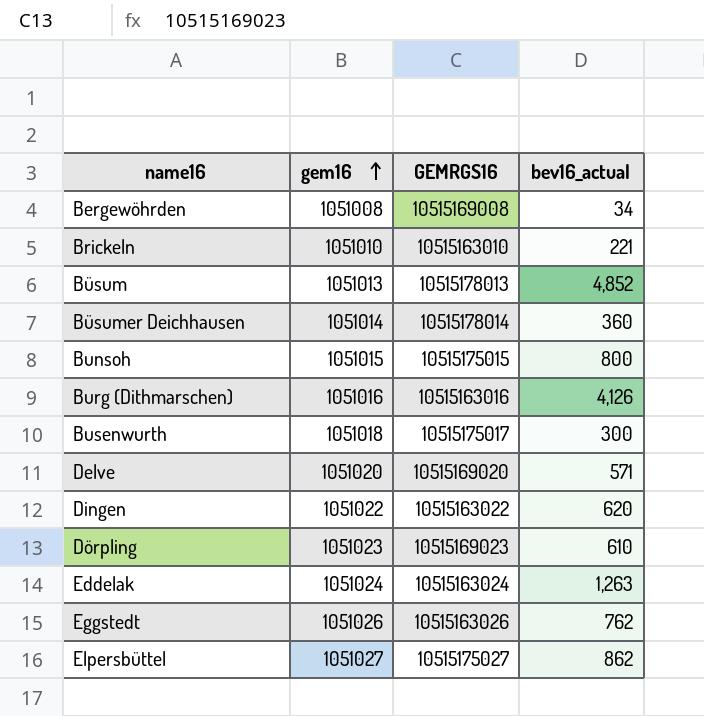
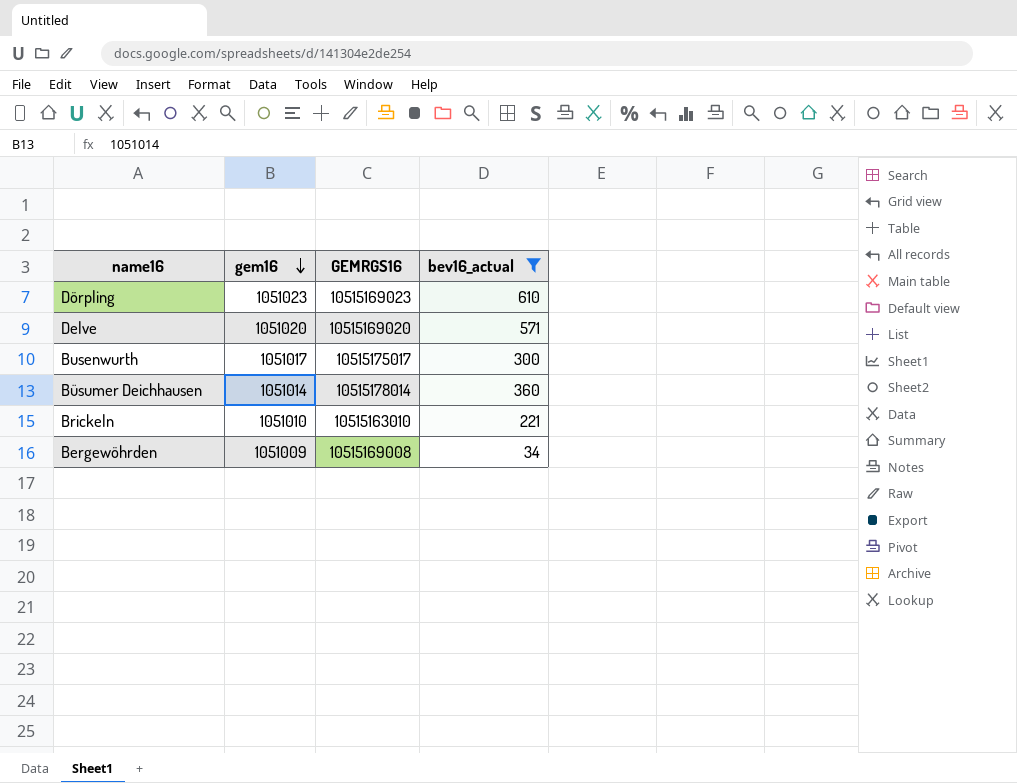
filter: none -> bev16_actual <= 610
row order: gem16 ascending -> gem16 descending
Busenwurth | gem16: 1051018 -> 1051017
Bergewöhrden | gem16: 1051008 -> 1051009

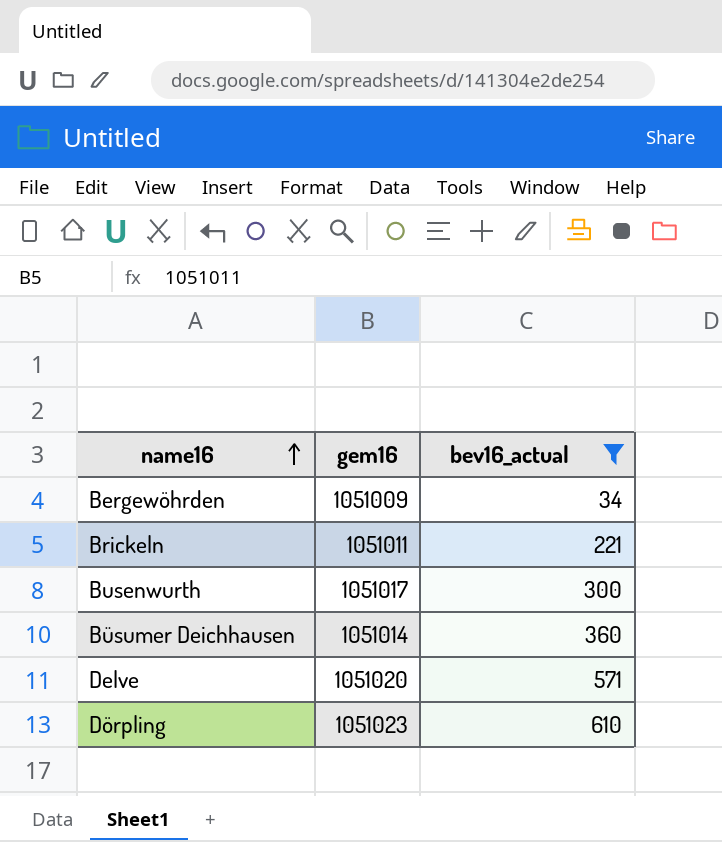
row order: gem16 descending -> name16 ascending
column GEMRGS16 | position: 3 -> none
Brickeln | gem16: 1051010 -> 1051011

